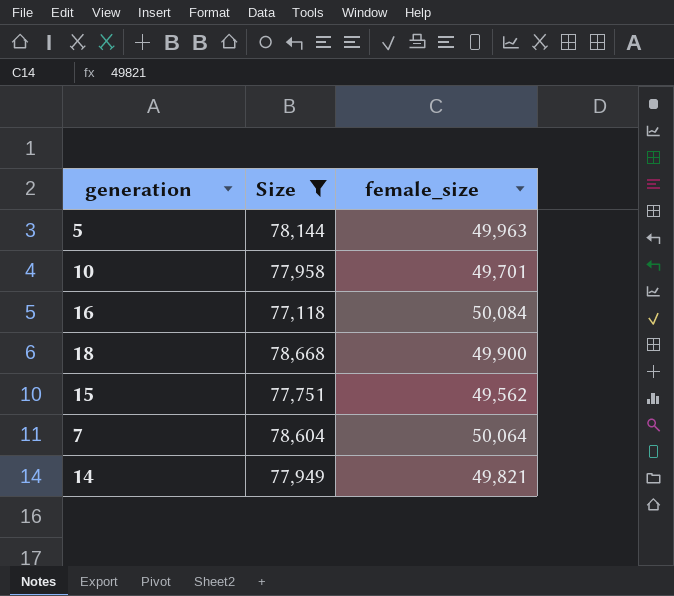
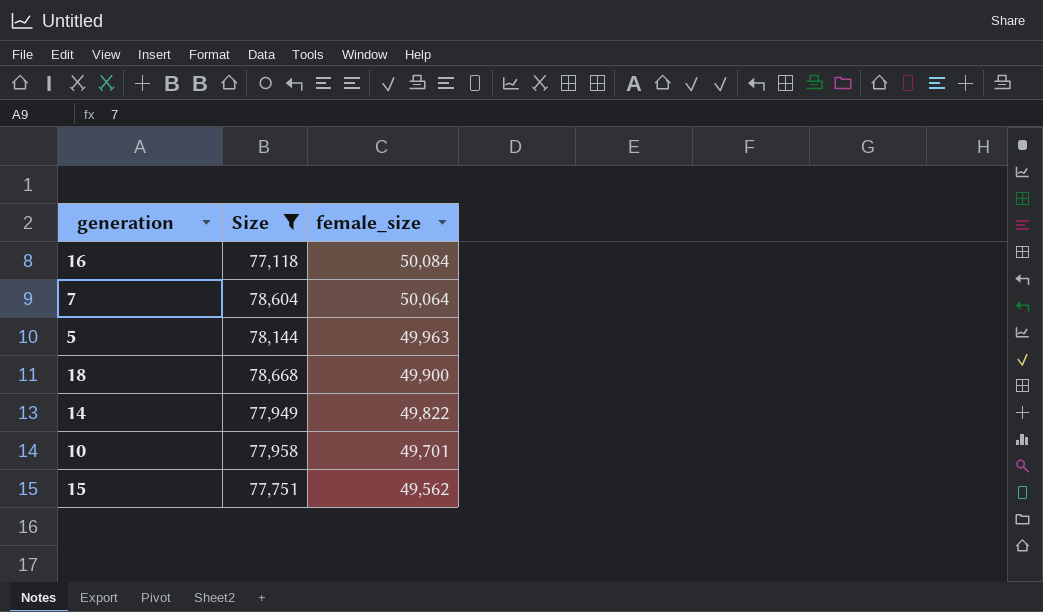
row order: none -> female_size descending
14 | female_size: 49,821 -> 49,822

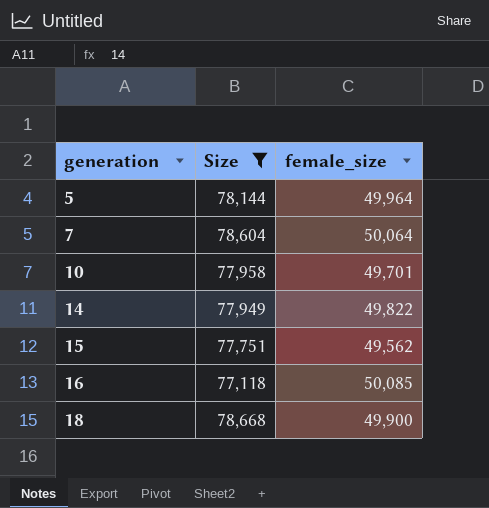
row order: female_size descending -> generation ascending
5 | female_size: 49,963 -> 49,964
16 | female_size: 50,084 -> 50,085

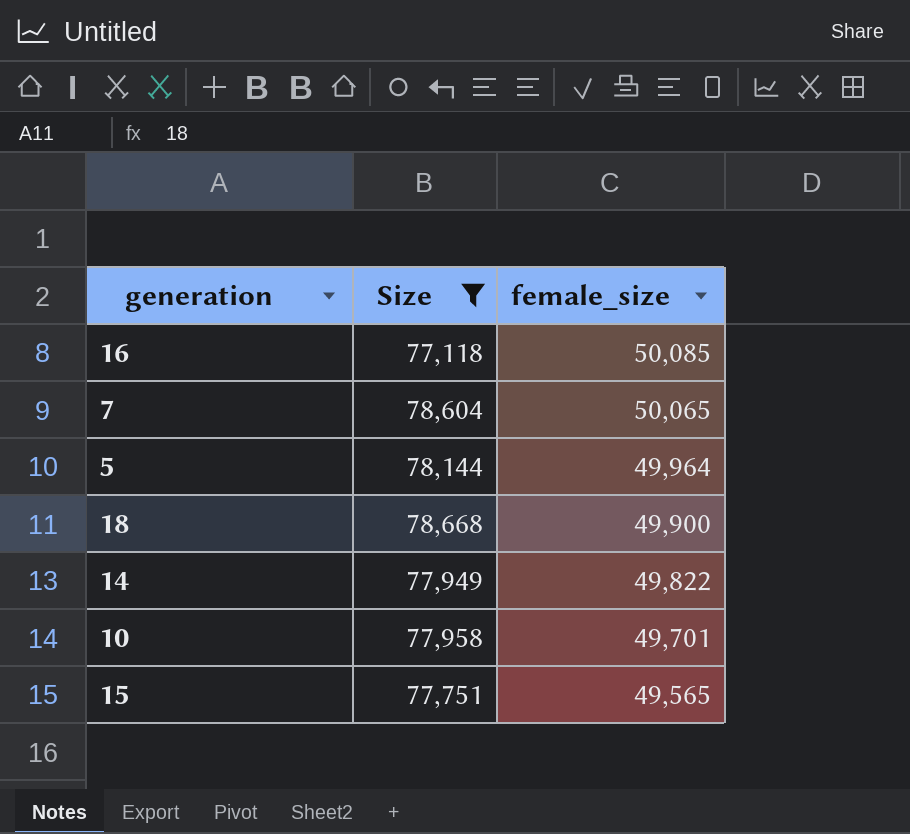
row order: generation ascending -> female_size descending
7 | female_size: 50,064 -> 50,065
15 | female_size: 49,562 -> 49,565

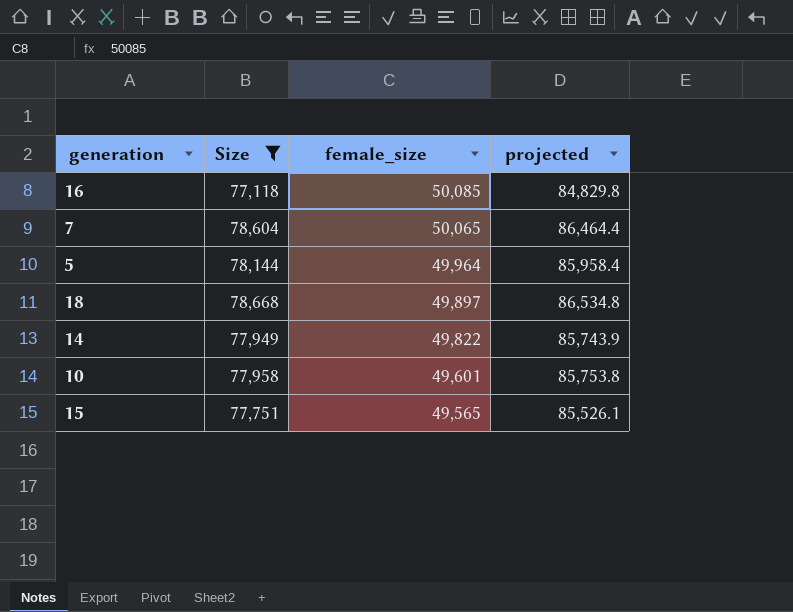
column projected | formula: none -> [Size] * 1.1
18 | female_size: 49,900 -> 49,897
10 | female_size: 49,701 -> 49,601

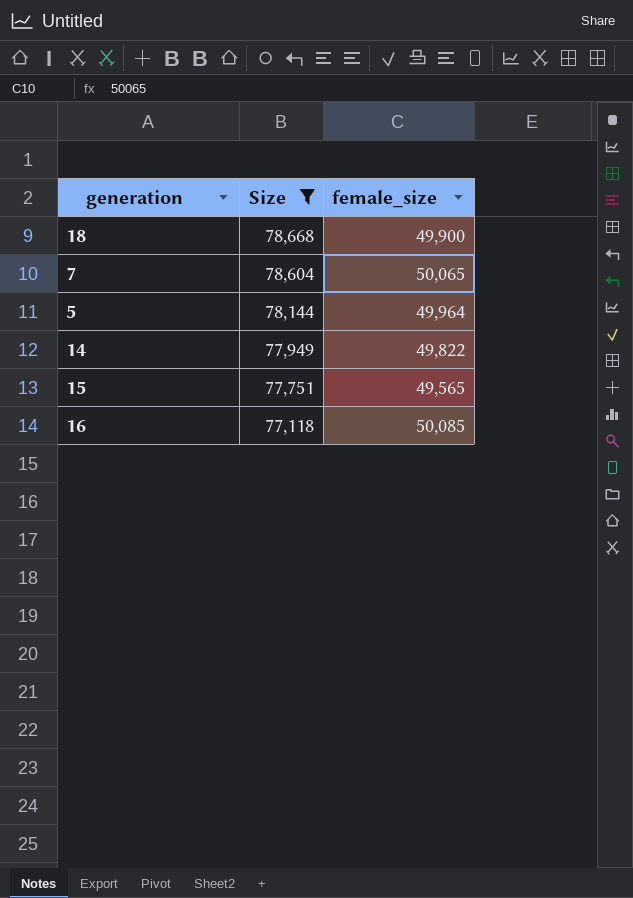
row order: female_size descending -> Size descending
column projected | formula: [Size] * 1.1 -> none
row 10: 77,958 | 49,601 | 85,753.8 -> none
18 | female_size: 49,897 -> 49,900

